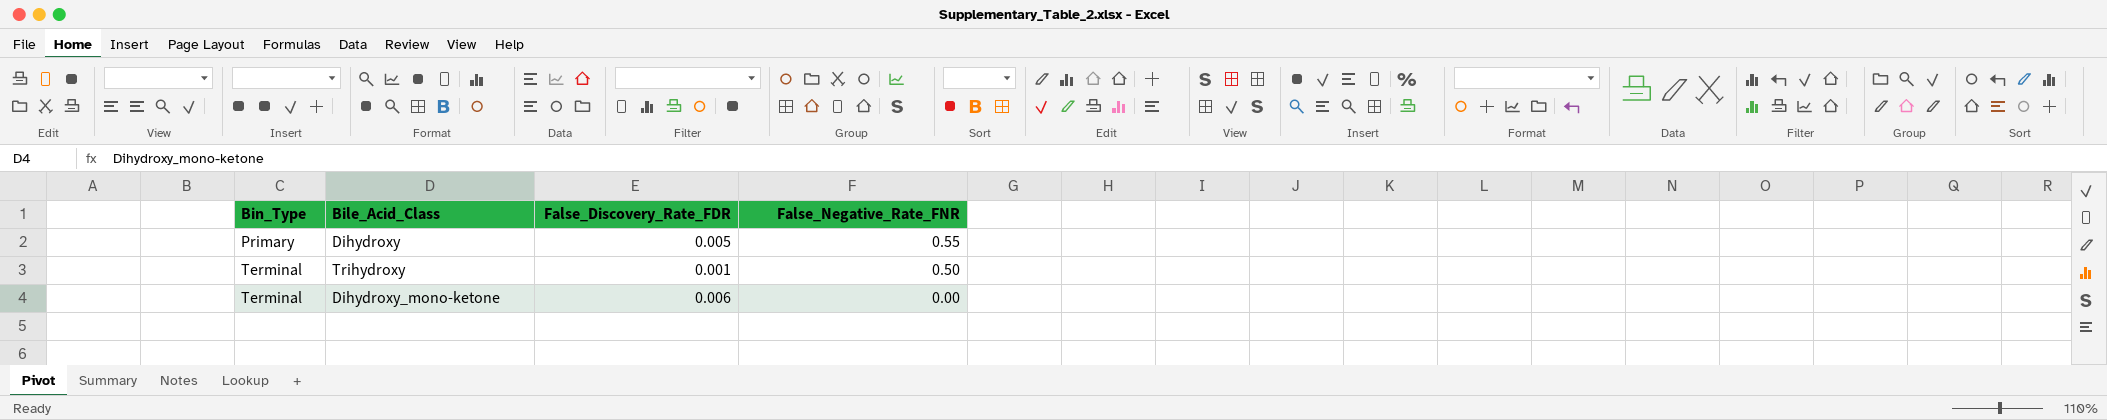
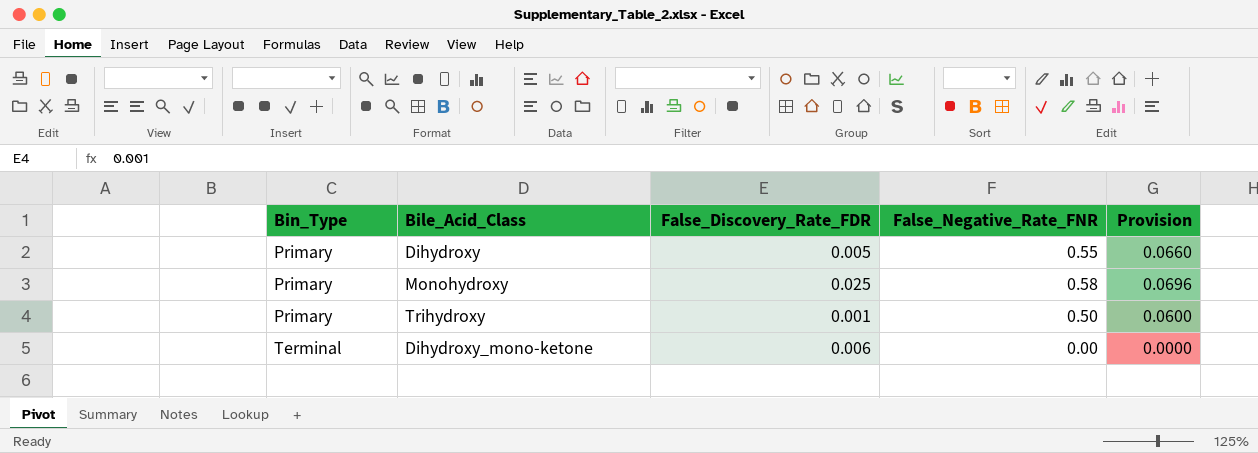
column Provision | formula: none -> [False_Negative_Rate_FNR] * 0.12
row Monohydroxy: none -> Primary | 0.025 | 0.58 | 0.0696
Trihydroxy | Bin_Type: Terminal -> Primary

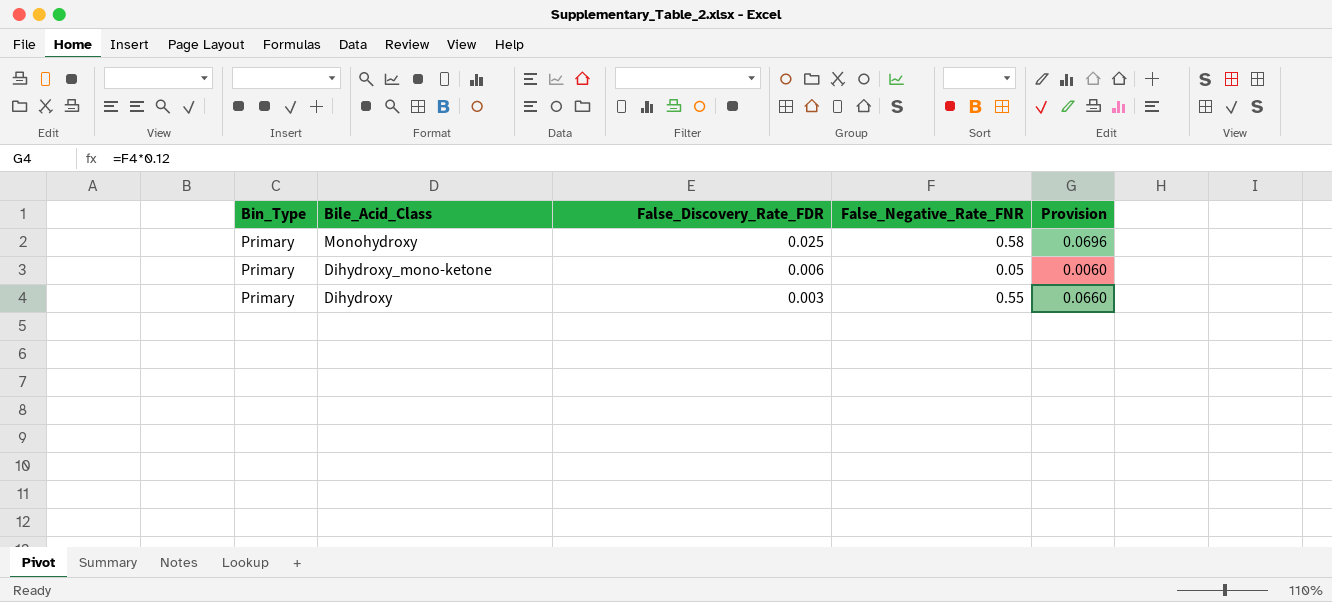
row order: Bin_Type ascending -> Bile_Acid_Class descending
row Trihydroxy: Primary | 0.001 | 0.50 | 0.0600 -> none
Dihydroxy_mono-ketone | Bin_Type: Terminal -> Primary
Dihydroxy_mono-ketone | False_Negative_Rate_FNR: 0.00 -> 0.05
Dihydroxy_mono-ketone | Provision: 0.0000 -> 0.0060
Dihydroxy | False_Discovery_Rate_FDR: 0.005 -> 0.003

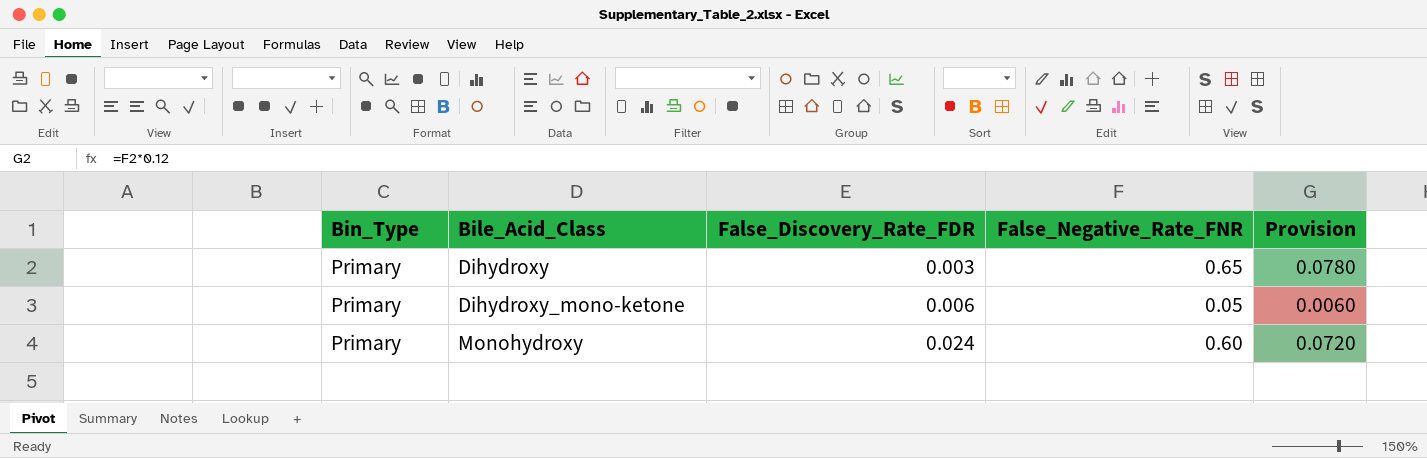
row order: Bile_Acid_Class descending -> Bile_Acid_Class ascending
Dihydroxy | False_Negative_Rate_FNR: 0.55 -> 0.65
Dihydroxy | Provision: 0.0660 -> 0.0780
Monohydroxy | False_Discovery_Rate_FDR: 0.025 -> 0.024
Monohydroxy | False_Negative_Rate_FNR: 0.58 -> 0.60
Monohydroxy | Provision: 0.0696 -> 0.0720

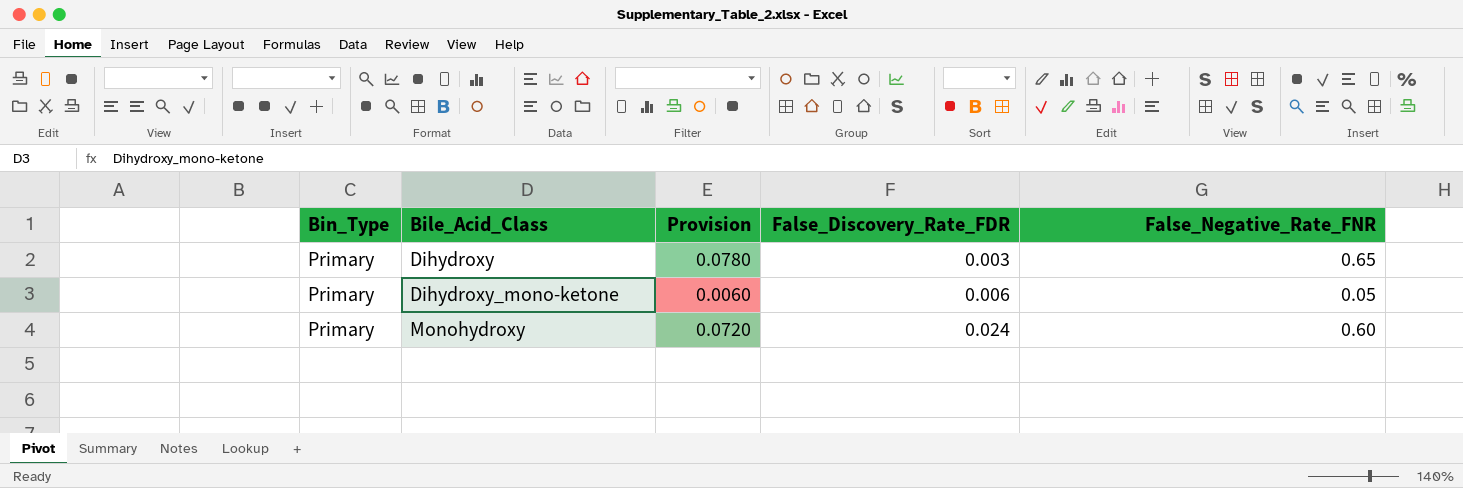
column Provision | position: 5 -> 3

